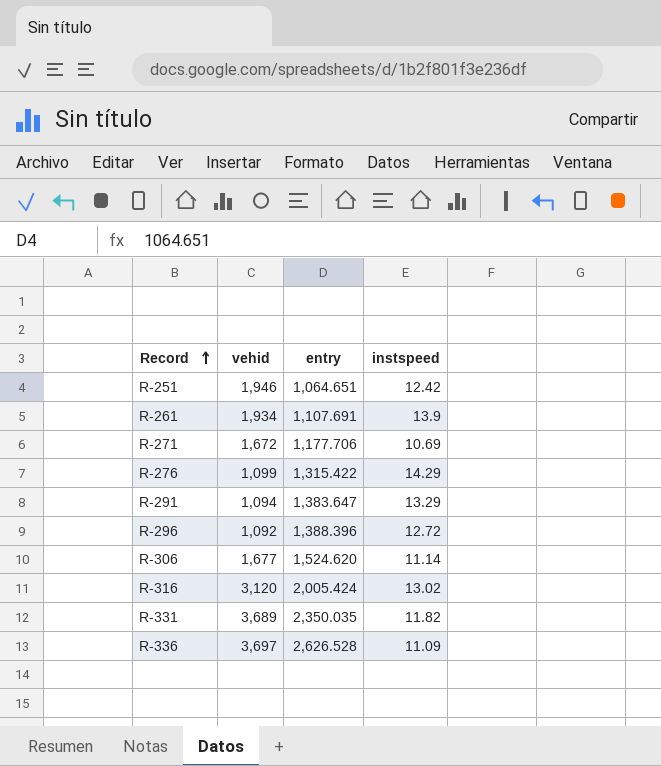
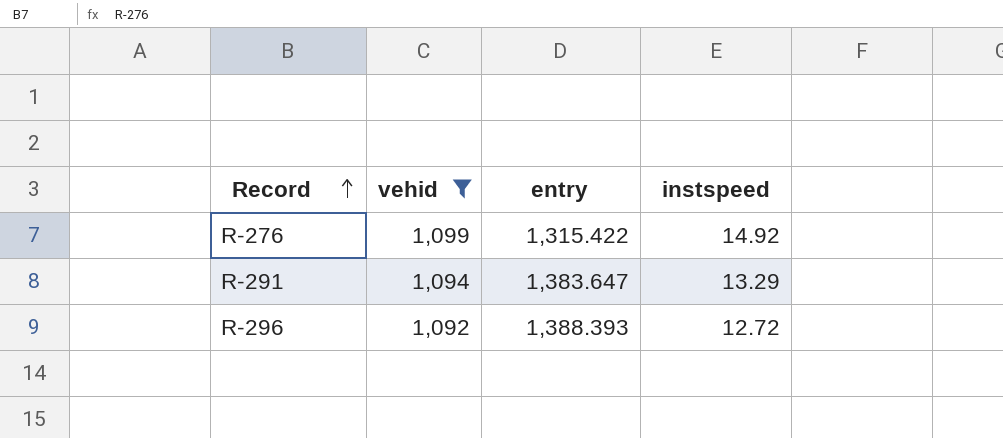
filter: none -> vehid <= 1,099
R-276 | instspeed: 14.29 -> 14.92
R-296 | entry: 1,388.396 -> 1,388.393

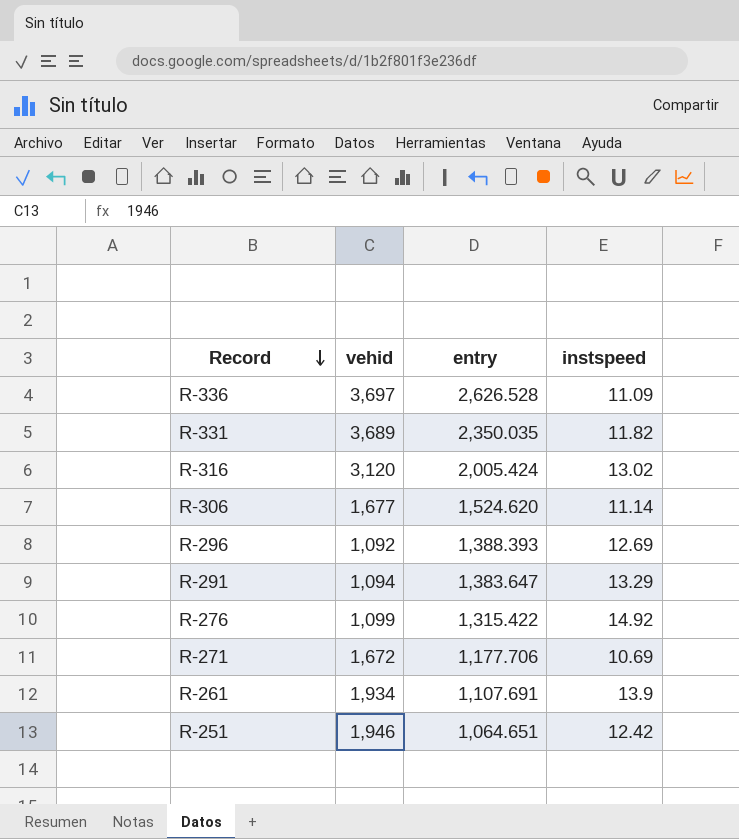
filter: vehid <= 1,099 -> none
row order: Record ascending -> Record descending
R-296 | instspeed: 12.72 -> 12.69

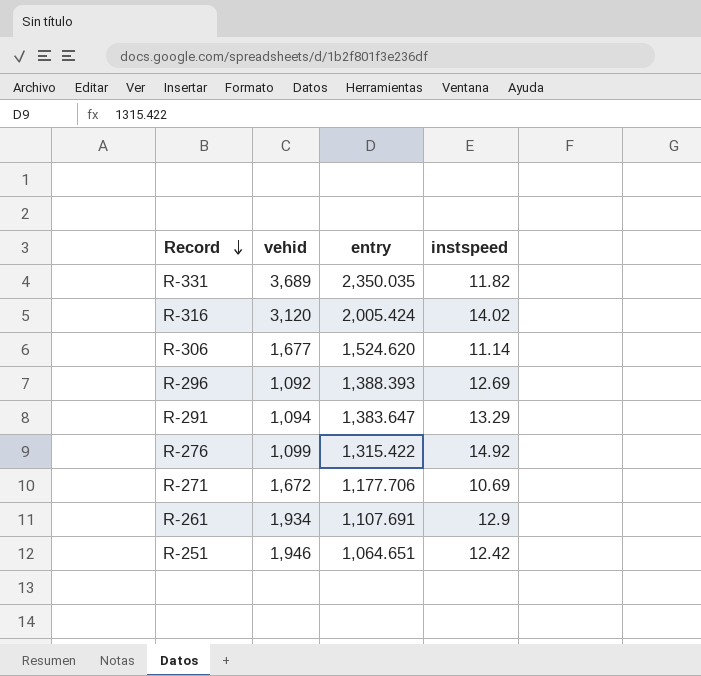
row R-336: 3,697 | 2,626.528 | 11.09 -> none
R-316 | instspeed: 13.02 -> 14.02
R-261 | instspeed: 13.9 -> 12.9

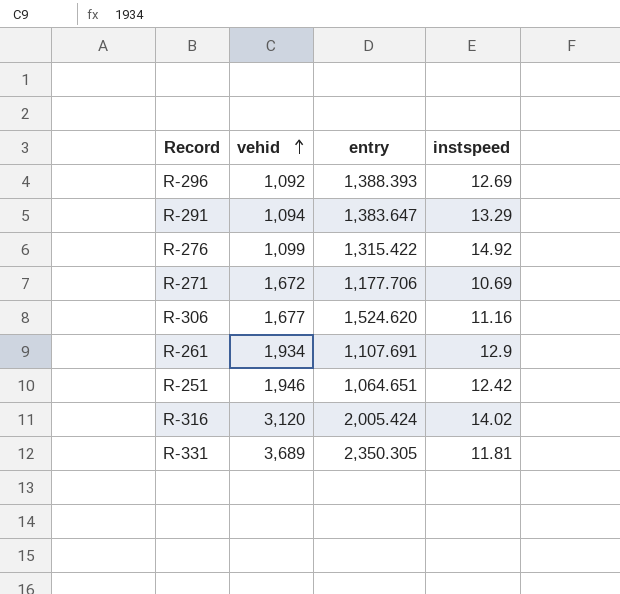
row order: Record descending -> vehid ascending
R-306 | instspeed: 11.14 -> 11.16
R-331 | entry: 2,350.035 -> 2,350.305
R-331 | instspeed: 11.82 -> 11.81

